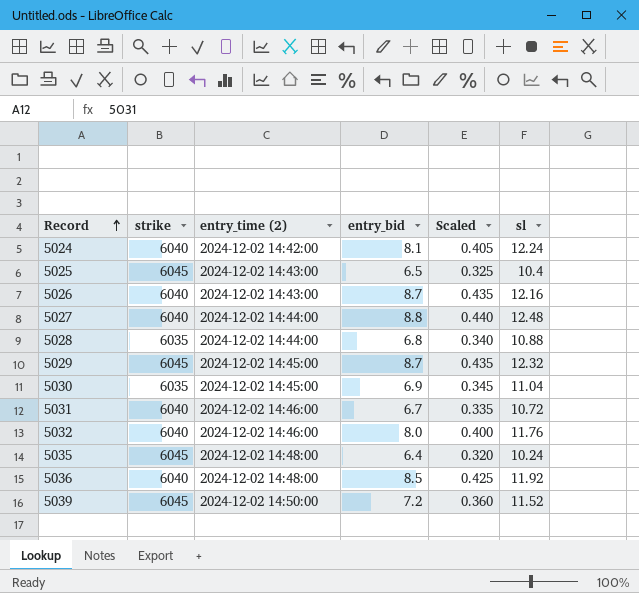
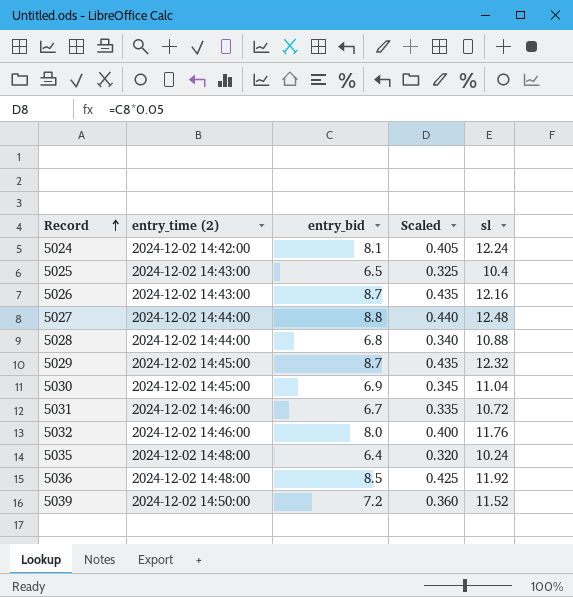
column strike | position: 2 -> none

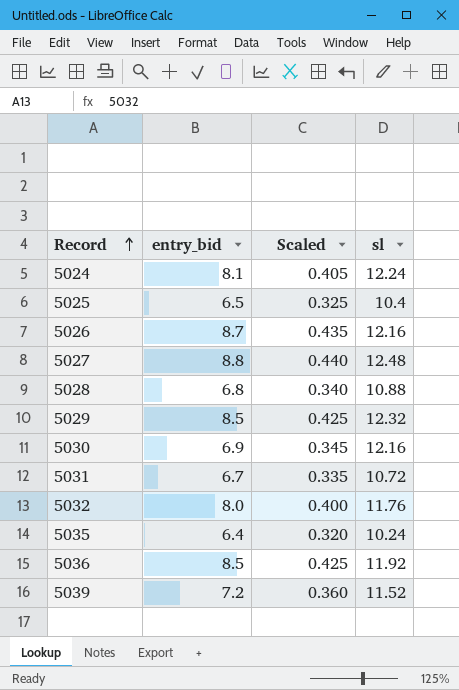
column entry_time (2) | position: 2 -> none
5029 | entry_bid: 8.7 -> 8.5
5029 | Scaled: 0.435 -> 0.425
5030 | sl: 11.04 -> 12.16

